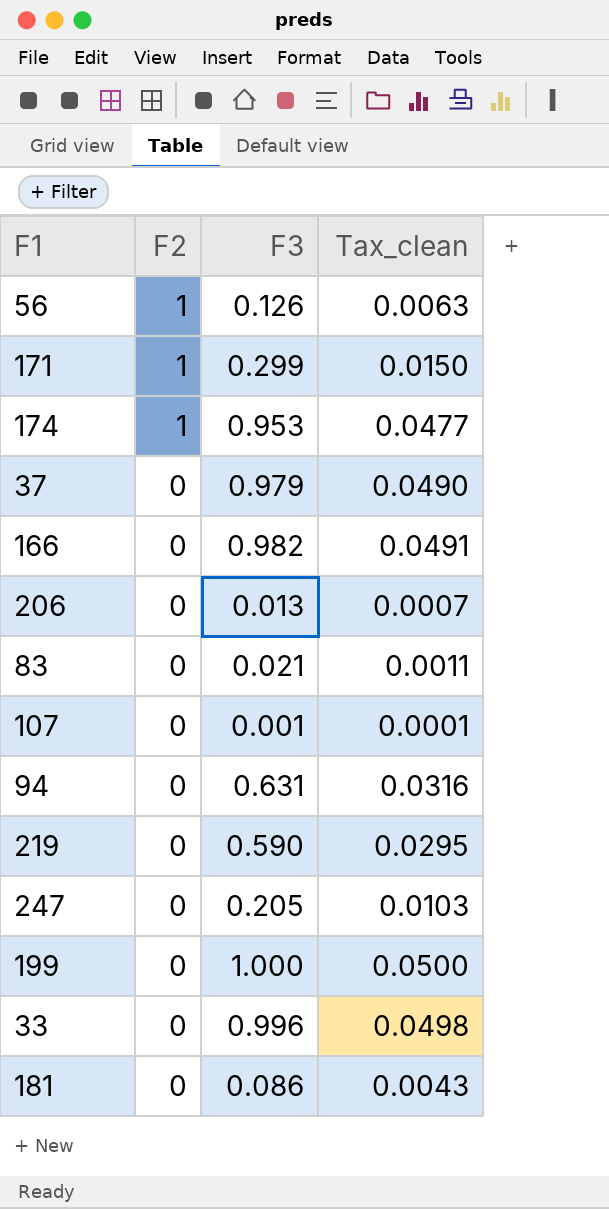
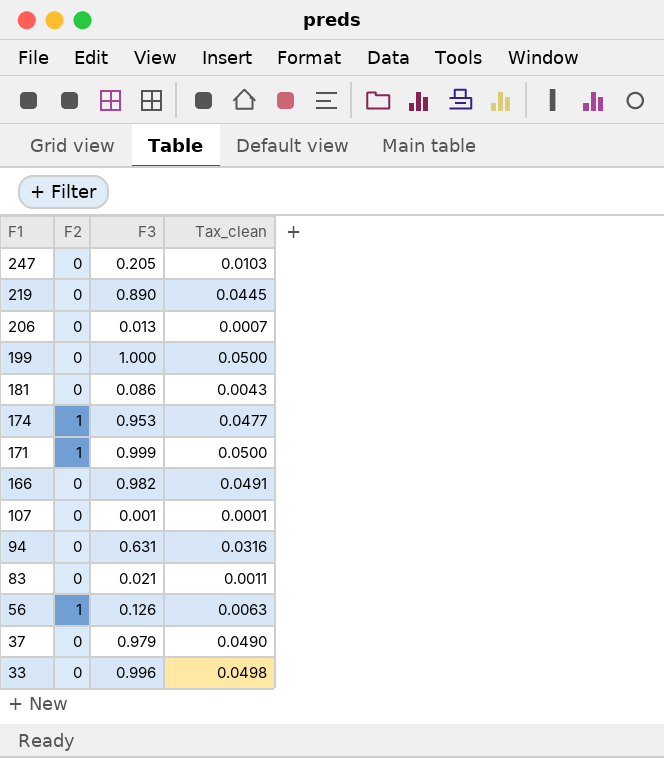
row order: F2 descending -> F1 descending
219 | F3: 0.590 -> 0.890
219 | Tax_clean: 0.0295 -> 0.0445
171 | F3: 0.299 -> 0.999
171 | Tax_clean: 0.0150 -> 0.0500

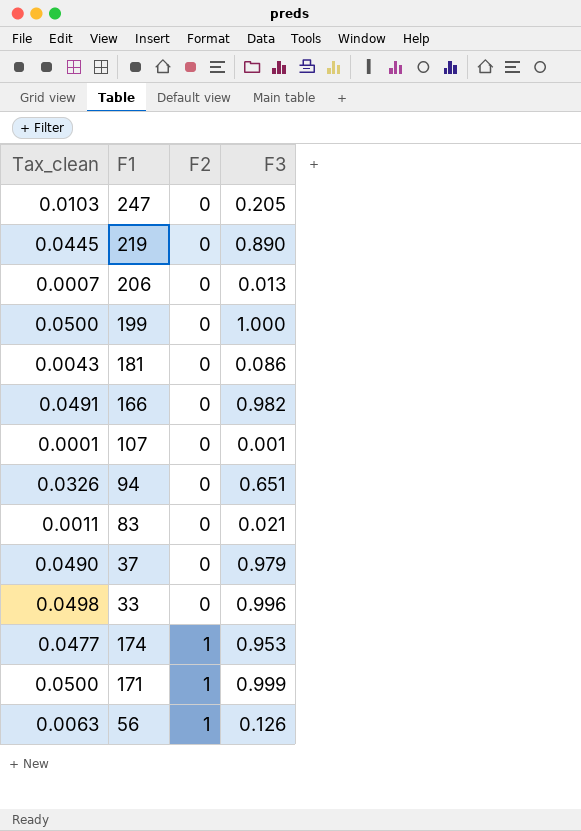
row order: F1 descending -> F2 ascending
column Tax_clean | position: 4 -> 1
94 | Tax_clean: 0.0316 -> 0.0326
94 | F3: 0.631 -> 0.651

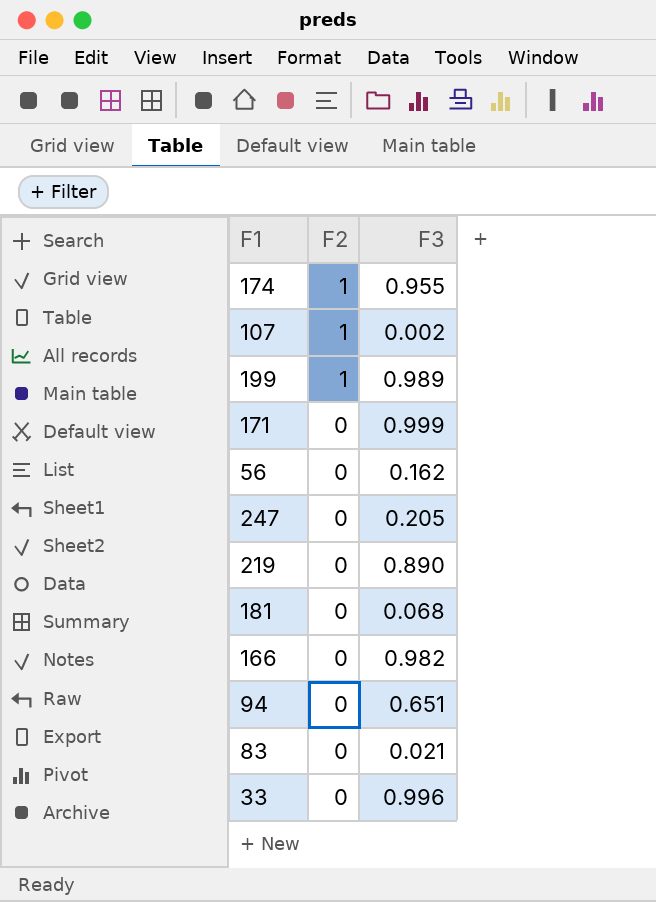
row order: F2 ascending -> F2 descending
column Tax_clean | formula: [F3] * 0.05 -> none
row 206: 0.0007 | 0 | 0.013 -> none
row 37: 0.0490 | 0 | 0.979 -> none
174 | F3: 0.953 -> 0.955
107 | F2: 0 -> 1
107 | F3: 0.001 -> 0.002
199 | F2: 0 -> 1
199 | F3: 1.000 -> 0.989
171 | F2: 1 -> 0
56 | F2: 1 -> 0
56 | F3: 0.126 -> 0.162
181 | F3: 0.086 -> 0.068

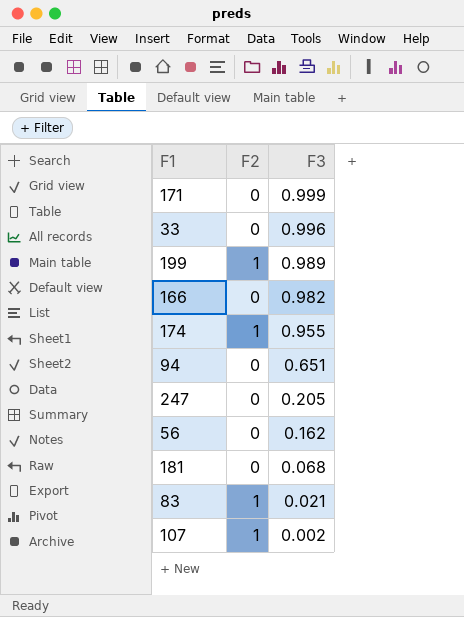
row order: F2 descending -> F3 descending
row 219: 0 | 0.890 -> none
83 | F2: 0 -> 1

